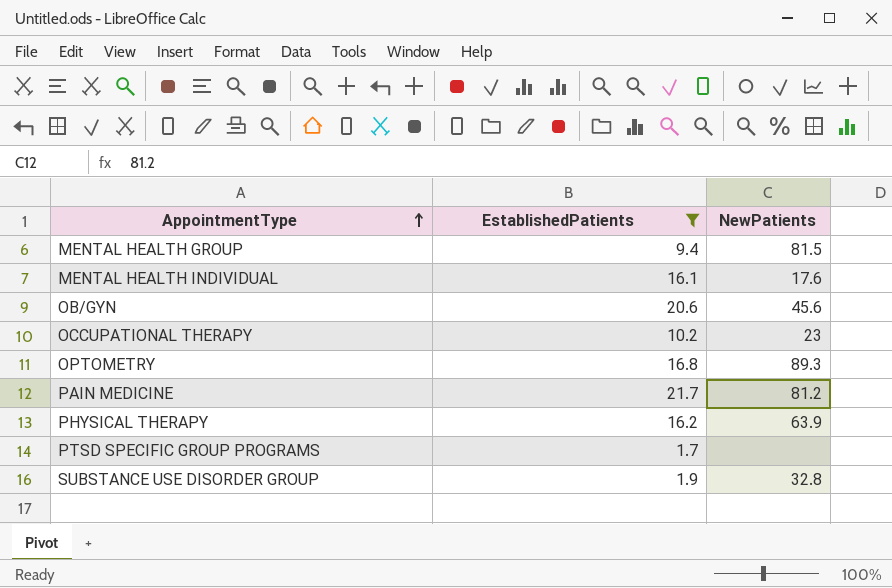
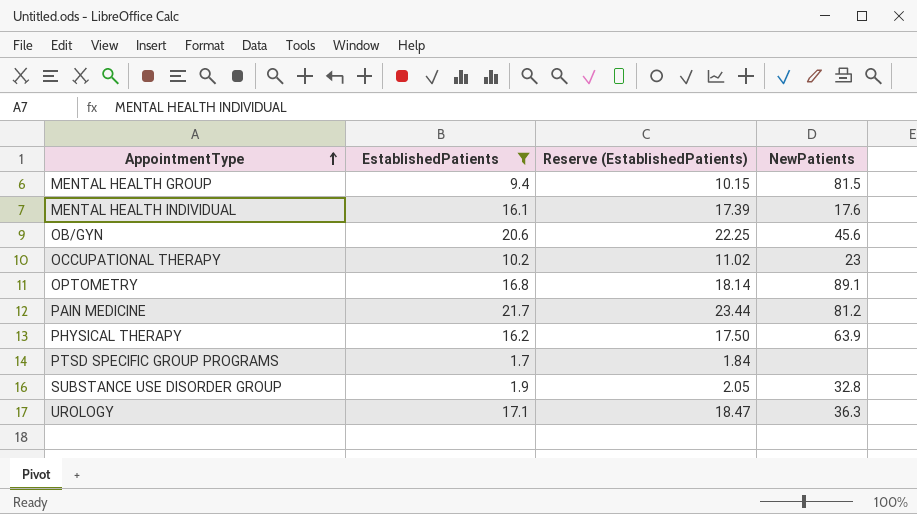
column Reserve (EstablishedPatients) | formula: none -> [EstablishedPatients] * 1.08
OPTOMETRY | NewPatients: 89.3 -> 89.1
row UROLOGY: none -> 17.1 | 18.47 | 36.3

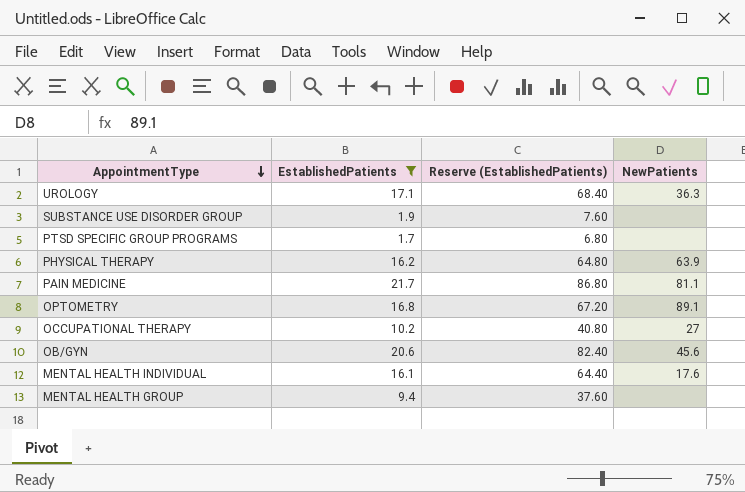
row order: AppointmentType ascending -> AppointmentType descending
column Reserve (EstablishedPatients) | formula: [EstablishedPatients] * 1.08 -> [EstablishedPatients] * 4
SUBSTANCE USE DISORDER GROUP | NewPatients: 32.8 -> none
PAIN MEDICINE | NewPatients: 81.2 -> 81.1
OCCUPATIONAL THERAPY | NewPatients: 23 -> 27
MENTAL HEALTH GROUP | NewPatients: 81.5 -> none

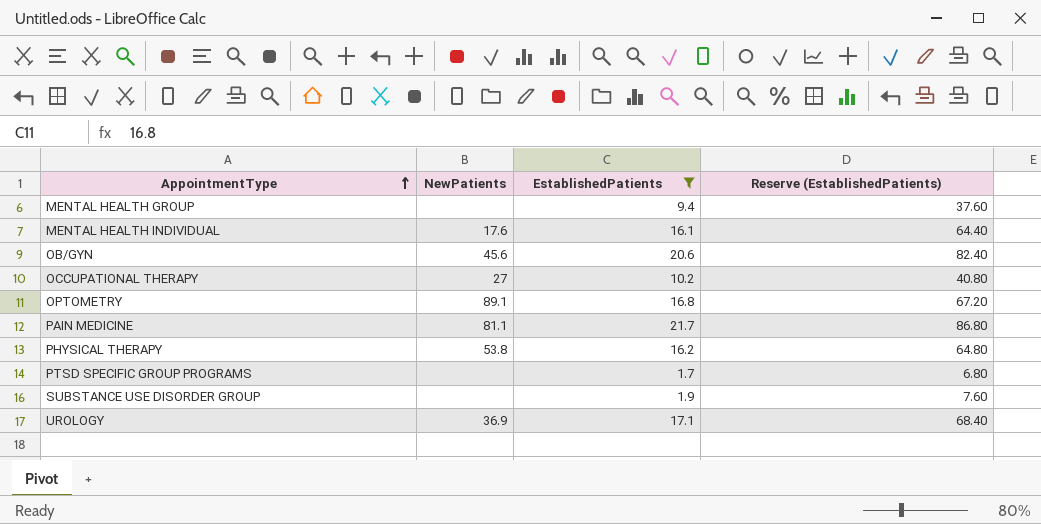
row order: AppointmentType descending -> AppointmentType ascending
column NewPatients | position: 4 -> 2
PHYSICAL THERAPY | NewPatients: 63.9 -> 53.8
UROLOGY | NewPatients: 36.3 -> 36.9

